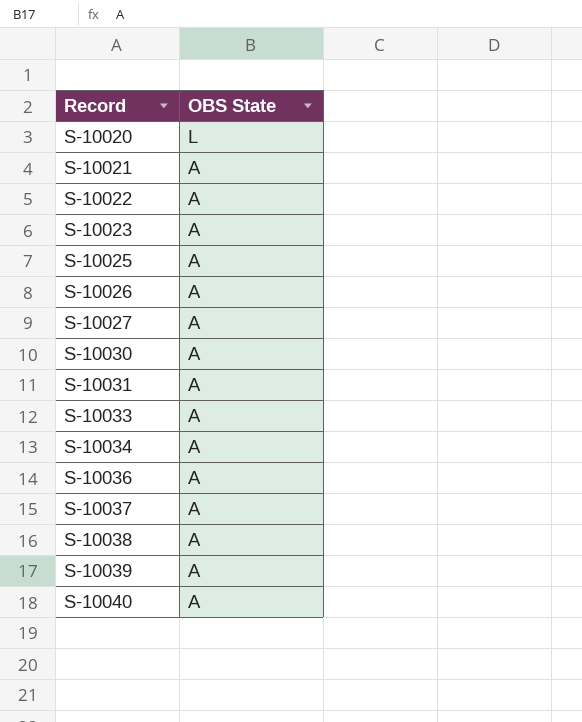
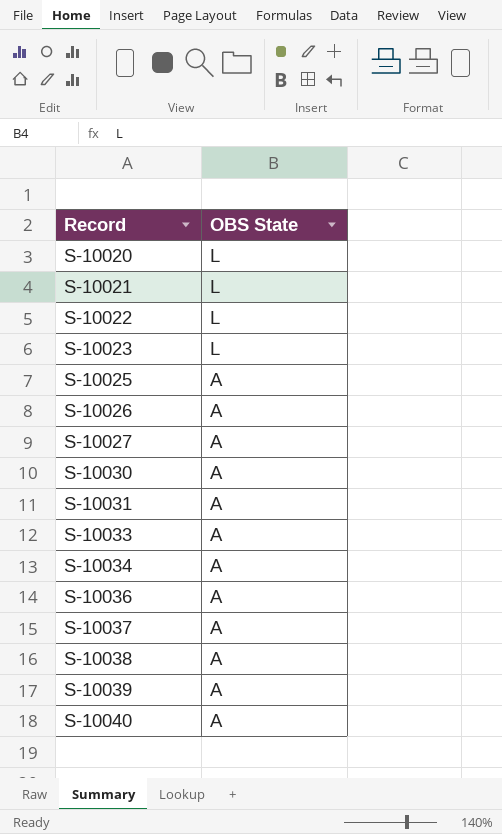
S-10021 | OBS State: A -> L
S-10022 | OBS State: A -> L
S-10023 | OBS State: A -> L

